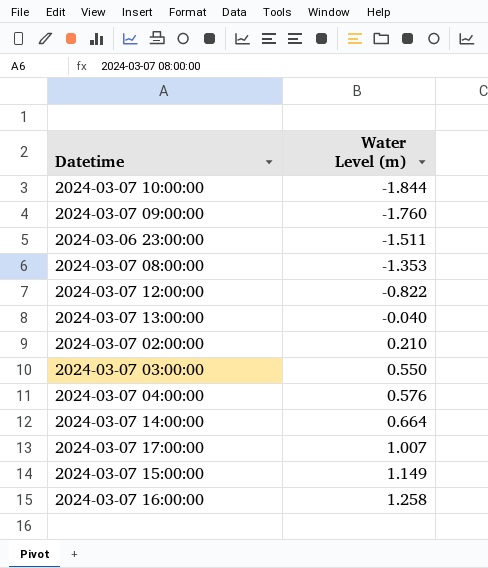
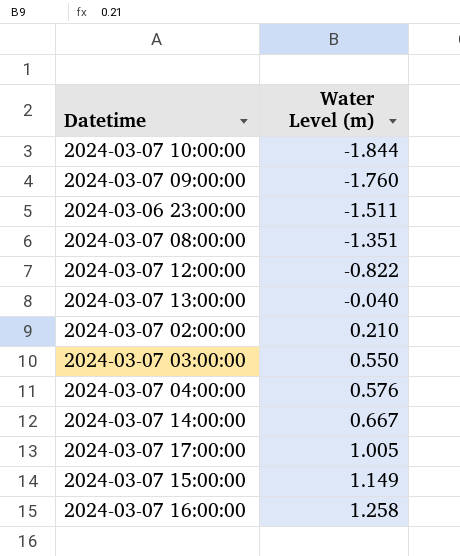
2024-03-07 08:00:00 | Water Level (m): -1.353 -> -1.351
2024-03-07 14:00:00 | Water Level (m): 0.664 -> 0.667
2024-03-07 17:00:00 | Water Level (m): 1.007 -> 1.005

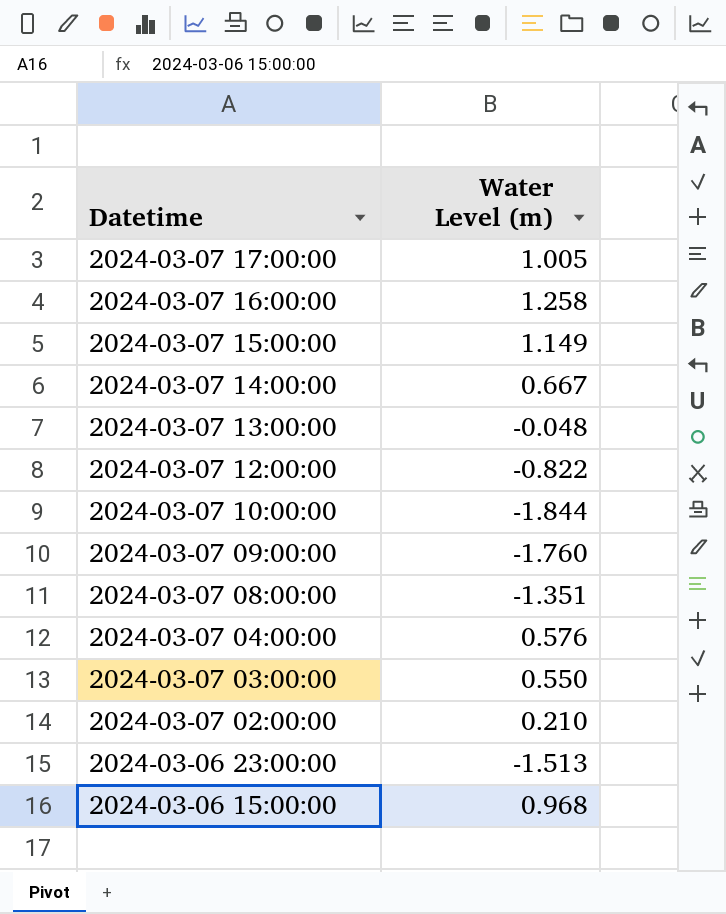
row order: Water Level (m) ascending -> Datetime descending
2024-03-07 13:00:00 | Water Level (m): -0.040 -> -0.048
2024-03-06 23:00:00 | Water Level (m): -1.511 -> -1.513
row 2024-03-06 15:00:00: none -> 0.968

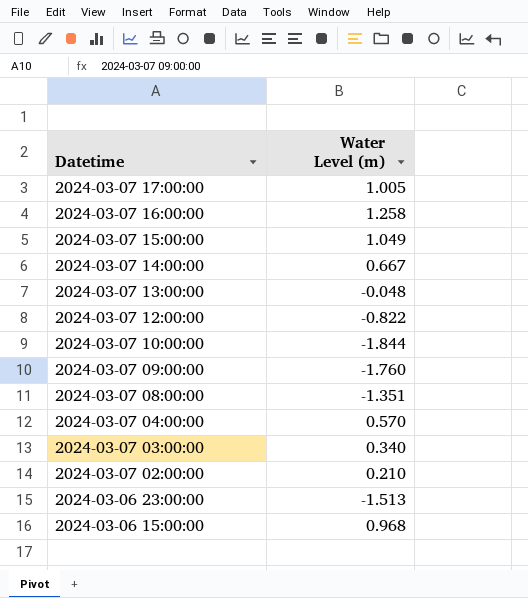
2024-03-07 15:00:00 | Water Level (m): 1.149 -> 1.049
2024-03-07 04:00:00 | Water Level (m): 0.576 -> 0.570
2024-03-07 03:00:00 | Water Level (m): 0.550 -> 0.340

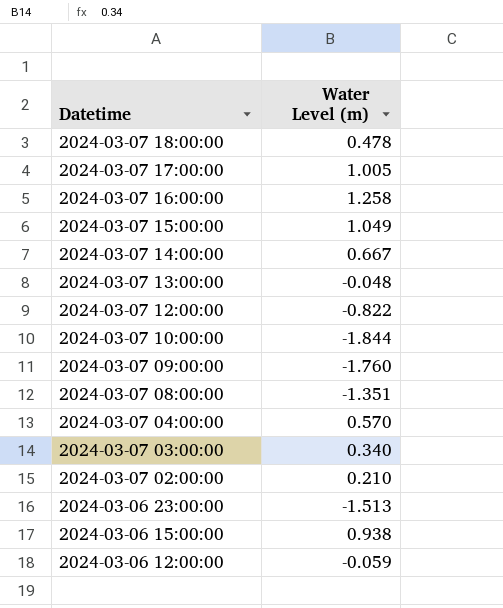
row 2024-03-07 18:00:00: none -> 0.478
2024-03-06 15:00:00 | Water Level (m): 0.968 -> 0.938
row 2024-03-06 12:00:00: none -> -0.059

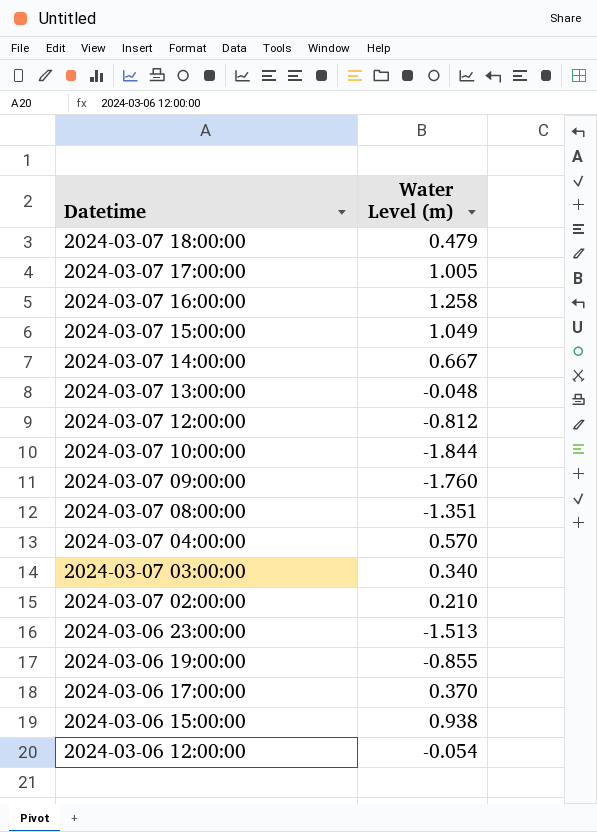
2024-03-07 18:00:00 | Water Level (m): 0.478 -> 0.479
2024-03-07 12:00:00 | Water Level (m): -0.822 -> -0.812
row 2024-03-06 19:00:00: none -> -0.855
row 2024-03-06 17:00:00: none -> 0.370
2024-03-06 12:00:00 | Water Level (m): -0.059 -> -0.054

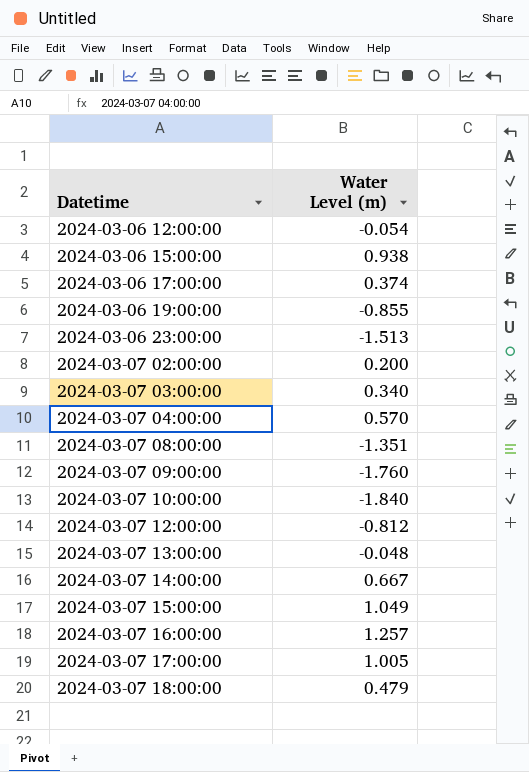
row order: Datetime descending -> Datetime ascending
2024-03-06 17:00:00 | Water Level (m): 0.370 -> 0.374
2024-03-07 02:00:00 | Water Level (m): 0.210 -> 0.200
2024-03-07 10:00:00 | Water Level (m): -1.844 -> -1.840
2024-03-07 16:00:00 | Water Level (m): 1.258 -> 1.257

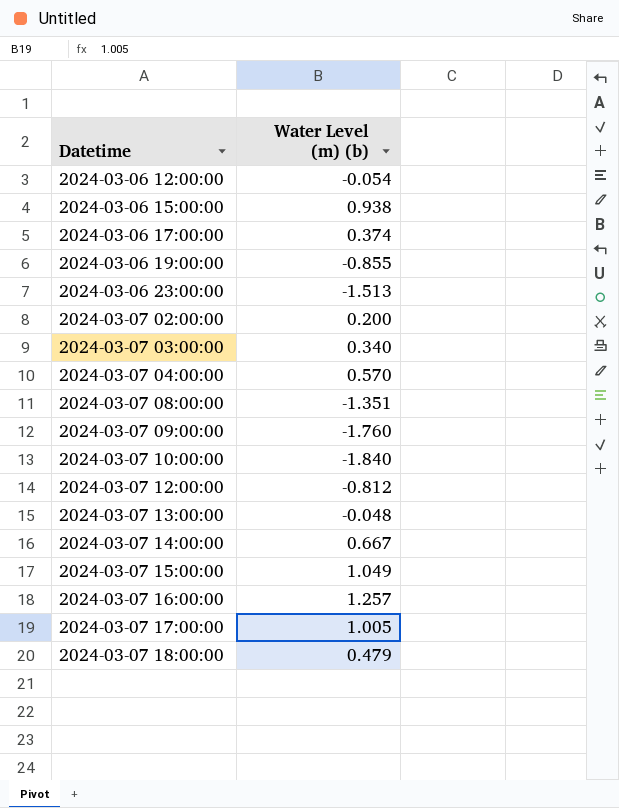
column name: Water Level (m) -> Water Level (m) (b)

